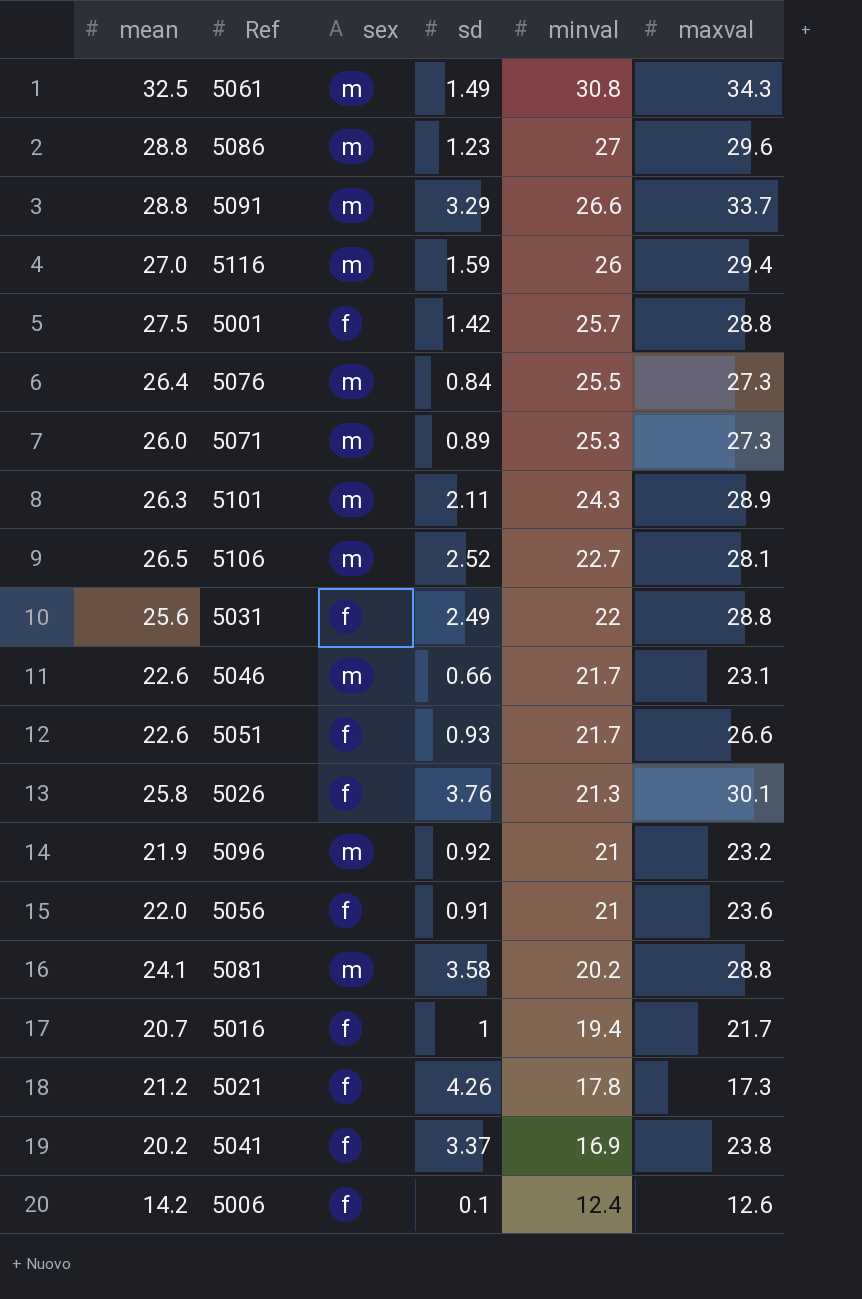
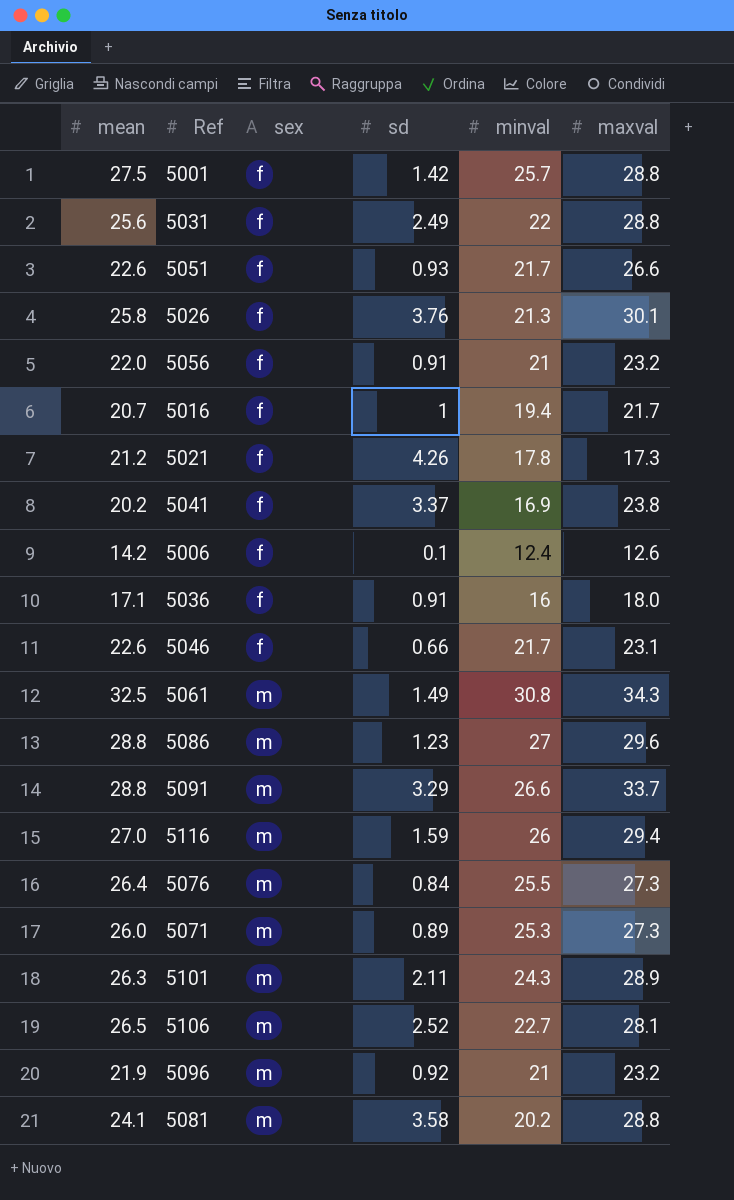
row order: minval descending -> sex ascending
5056 | maxval: 23.6 -> 23.2
row 5036: none -> 17.1 | f | 0.91 | 16 | 18.0
5046 | sex: m -> f

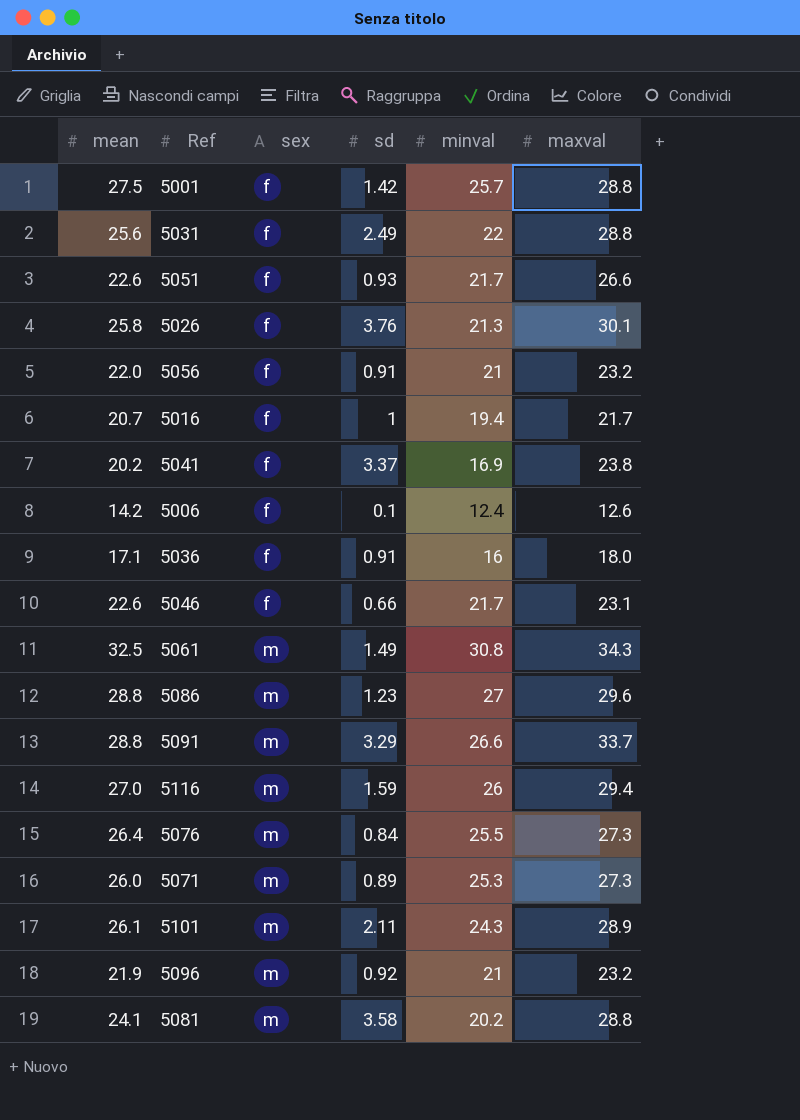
row 5021: 21.2 | f | 4.26 | 17.8 | 17.3 -> none
row 5106: 26.5 | m | 2.52 | 22.7 | 28.1 -> none
5101 | mean: 26.3 -> 26.1

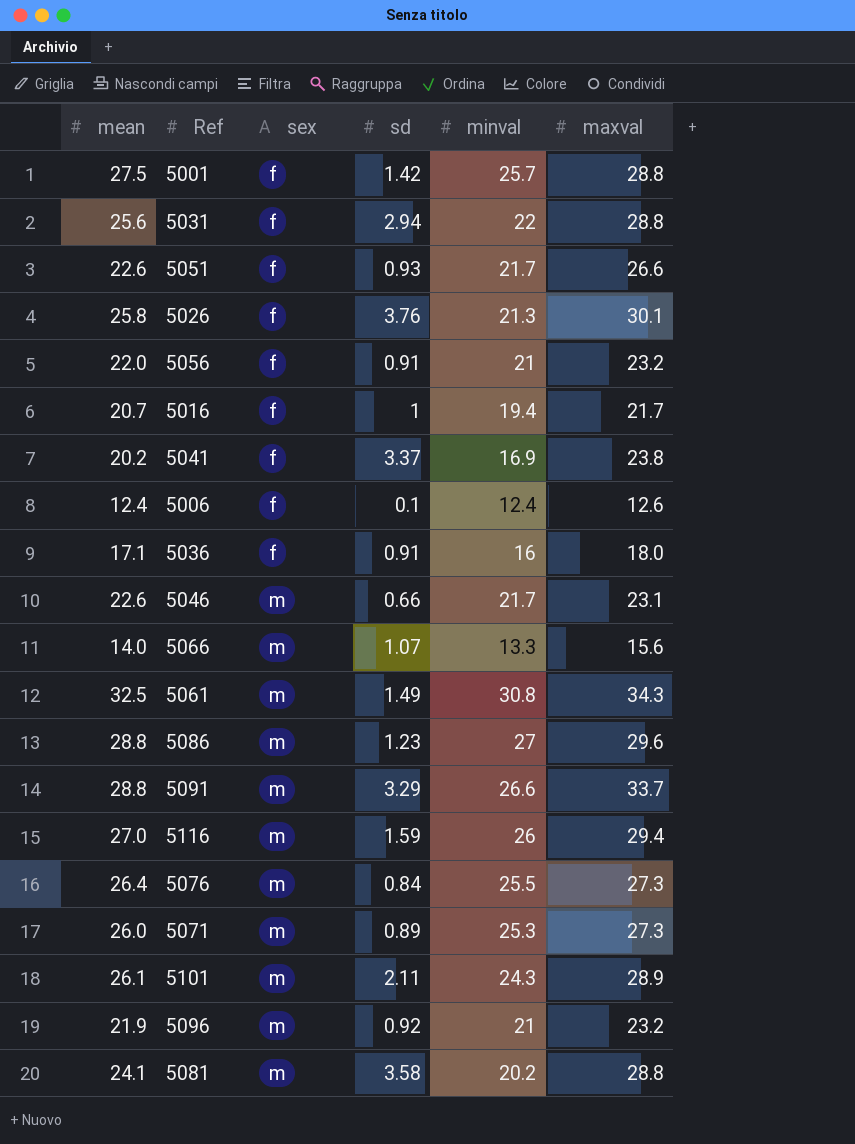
5031 | sd: 2.49 -> 2.94
5006 | mean: 14.2 -> 12.4
5046 | sex: f -> m
row 5066: none -> 14.0 | m | 1.07 | 13.3 | 15.6

